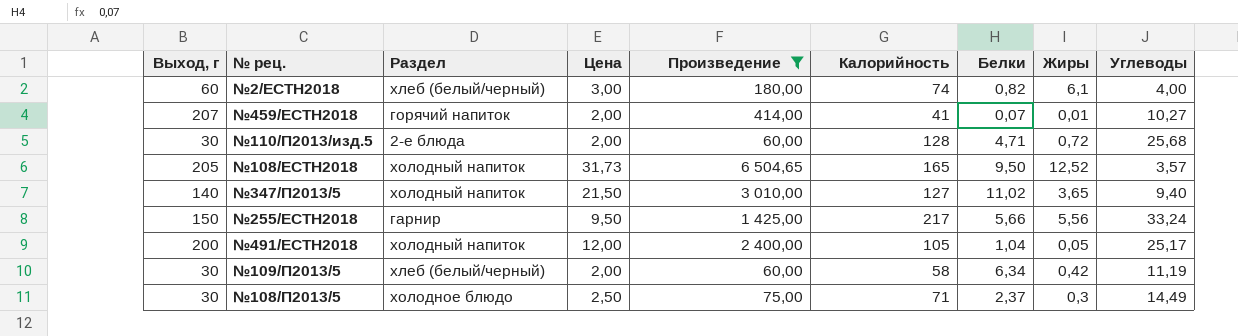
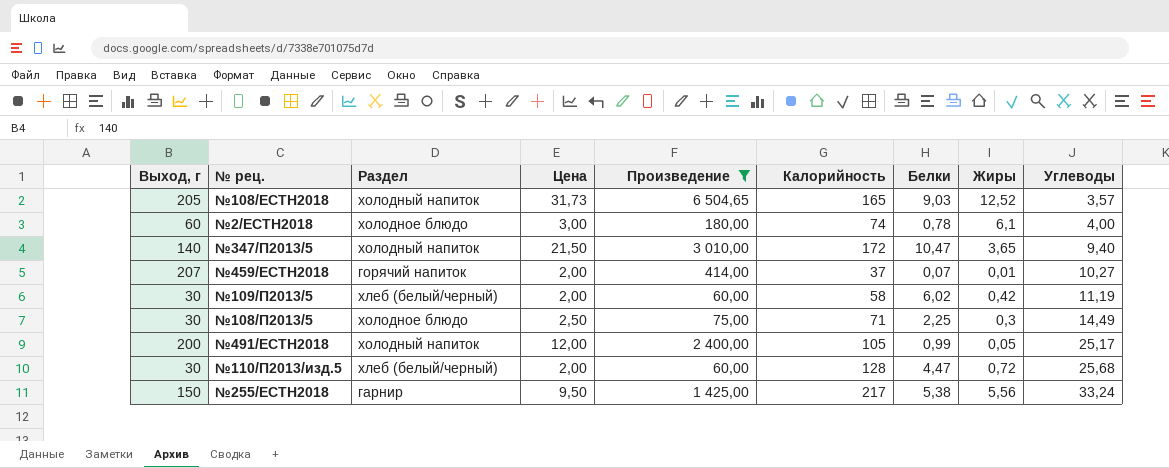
row order: none -> Углеводы ascending
№108/ЕСТН2018 | Белки: 9,50 -> 9,03
№2/ЕСТН2018 | Раздел: хлеб (белый/черный) -> холодное блюдо
№2/ЕСТН2018 | Белки: 0,82 -> 0,78
№347/П2013/5 | Калорийность: 127 -> 172
№347/П2013/5 | Белки: 11,02 -> 10,47
№459/ЕСТН2018 | Калорийность: 41 -> 37
№109/П2013/5 | Белки: 6,34 -> 6,02
№108/П2013/5 | Белки: 2,37 -> 2,25
№491/ЕСТН2018 | Белки: 1,04 -> 0,99
№110/П2013/изд.5 | Раздел: 2-е блюда -> хлеб (белый/черный)
№110/П2013/изд.5 | Белки: 4,71 -> 4,47
№255/ЕСТН2018 | Белки: 5,66 -> 5,38

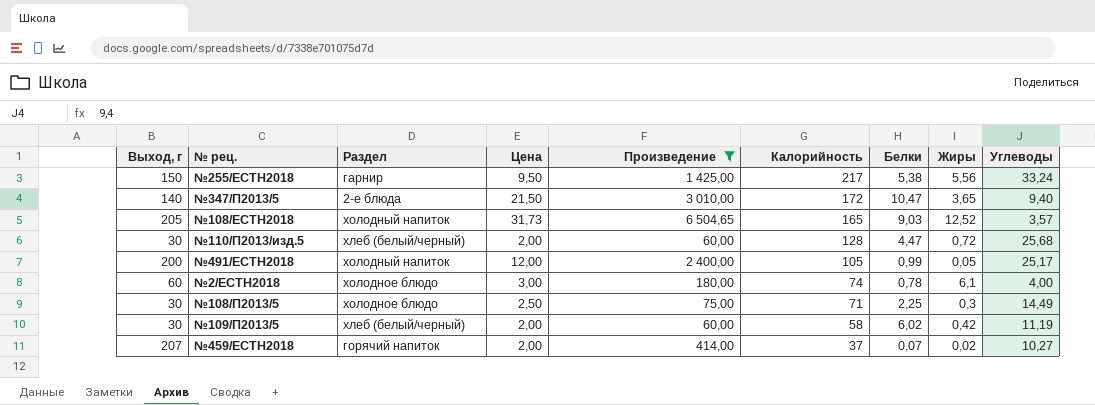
row order: Углеводы ascending -> Калорийность descending
№347/П2013/5 | Раздел: холодный напиток -> 2-е блюда
№459/ЕСТН2018 | Жиры: 0,01 -> 0,02

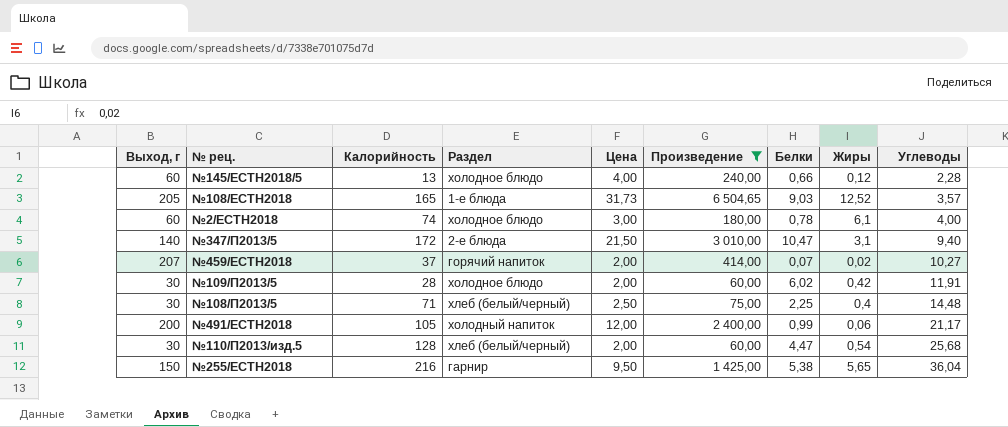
row order: Калорийность descending -> Углеводы ascending
column Калорийность | position: 6 -> 3
row №145/ЕСТН2018/5: none -> 60 | 13 | холодное блюдо | 4,00 | 240,00 | 0,66 | 0,12 | 2,28
№108/ЕСТН2018 | Раздел: холодный напиток -> 1-е блюда
№347/П2013/5 | Жиры: 3,65 -> 3,1
№109/П2013/5 | Калорийность: 58 -> 28
№109/П2013/5 | Раздел: хлеб (белый/черный) -> холодное блюдо
№109/П2013/5 | Углеводы: 11,19 -> 11,91
№108/П2013/5 | Раздел: холодное блюдо -> хлеб (белый/черный)
№108/П2013/5 | Жиры: 0,3 -> 0,4
№108/П2013/5 | Углеводы: 14,49 -> 14,48
№491/ЕСТН2018 | Жиры: 0,05 -> 0,06
№491/ЕСТН2018 | Углеводы: 25,17 -> 21,17
№110/П2013/изд.5 | Жиры: 0,72 -> 0,54
№255/ЕСТН2018 | Калорийность: 217 -> 216
№255/ЕСТН2018 | Жиры: 5,56 -> 5,65
№255/ЕСТН2018 | Углеводы: 33,24 -> 36,04

